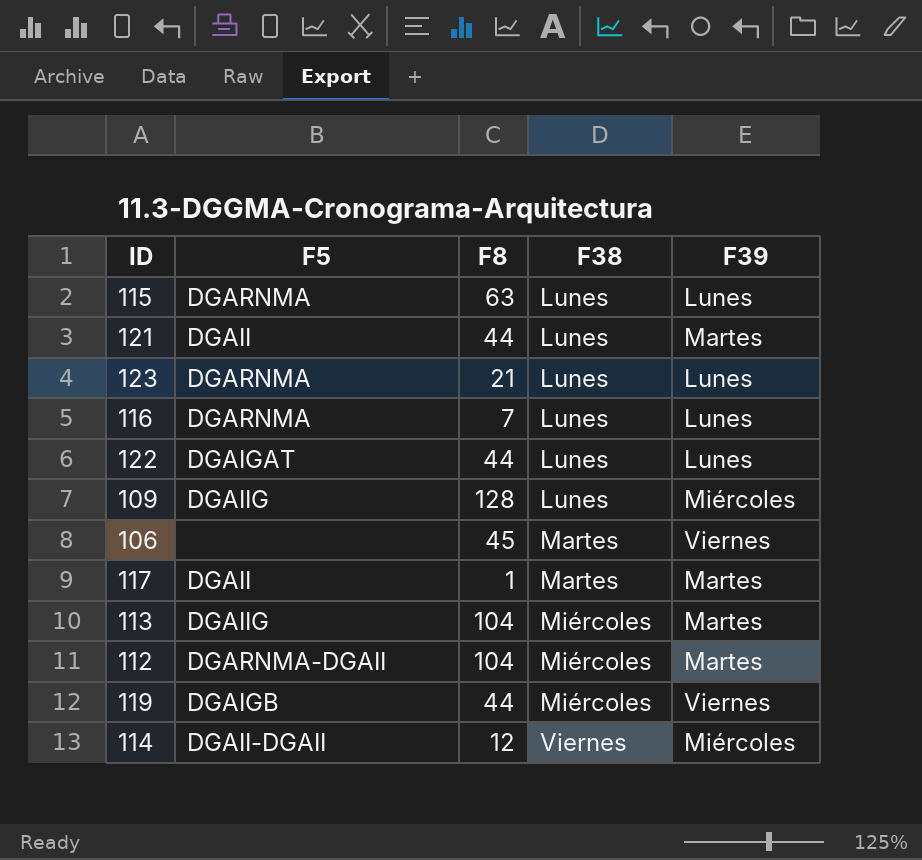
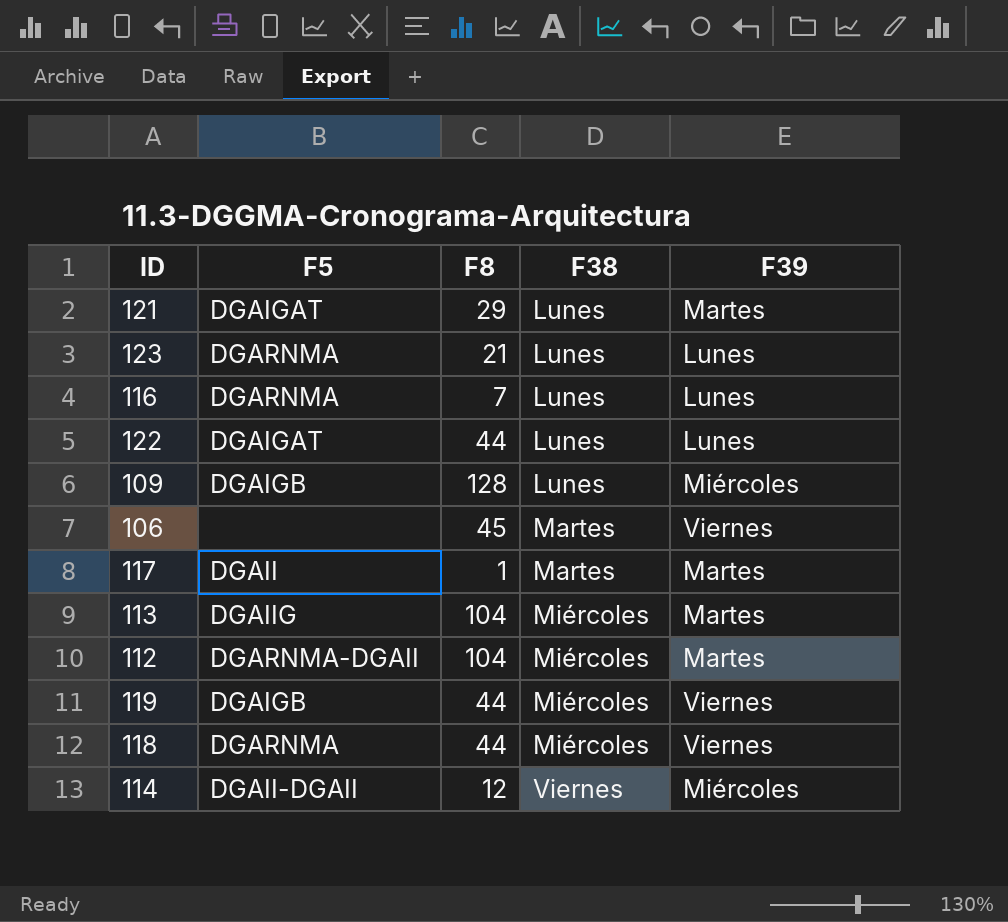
row 115: DGARNMA | 63 | Lunes | Lunes -> none
121 | F5: DGAII -> DGAIGAT
121 | F8: 44 -> 29
109 | F5: DGAIIG -> DGAIGB
row 118: none -> DGARNMA | 44 | Miércoles | Viernes

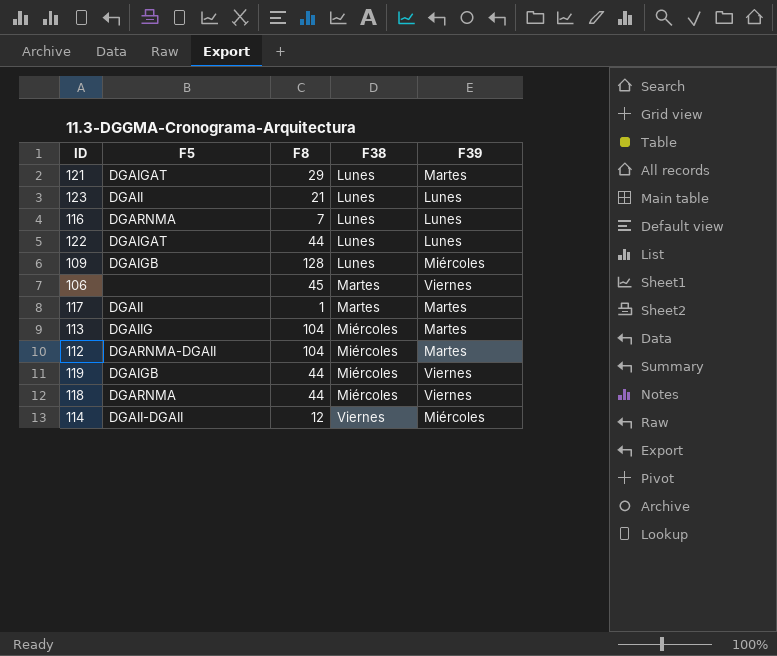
123 | F5: DGARNMA -> DGAII

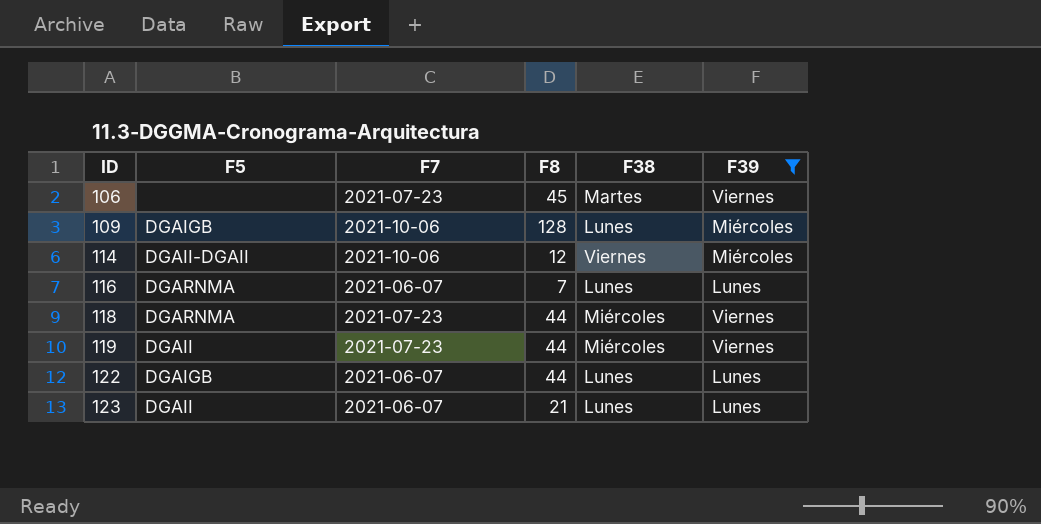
filter: none -> F39 != Martes
row order: F38 ascending -> ID ascending
column F7 | position: none -> 3
119 | F5: DGAIGB -> DGAII
122 | F5: DGAIGAT -> DGAIGB

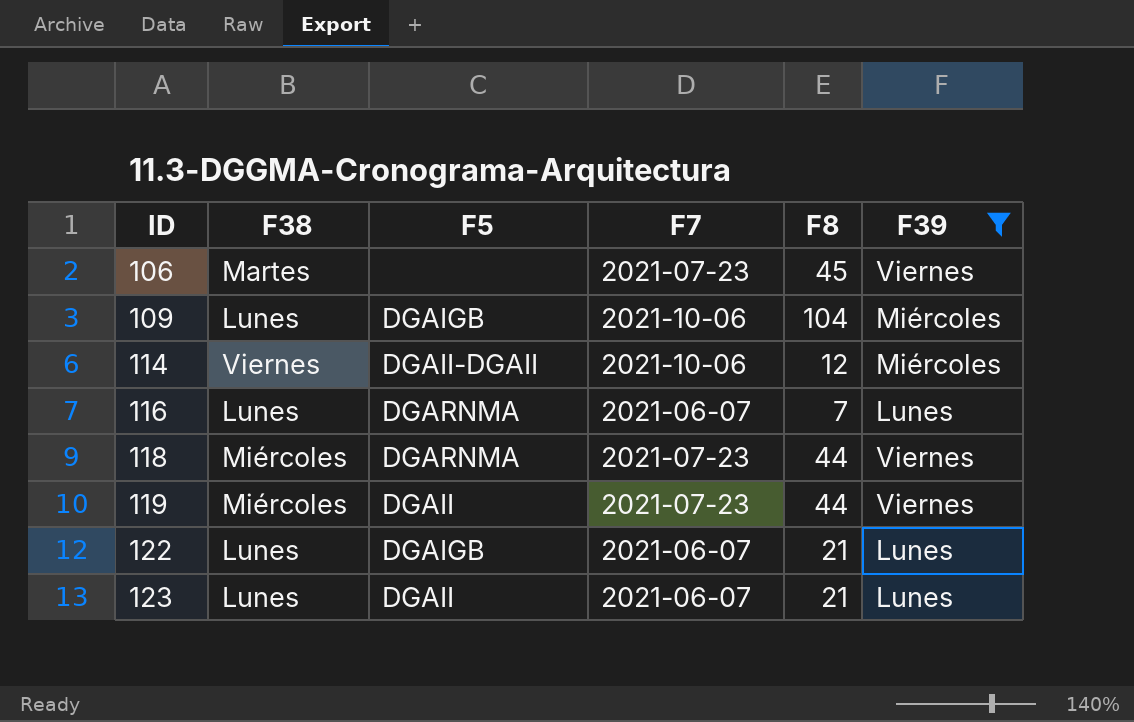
column F38 | position: 5 -> 2
109 | F8: 128 -> 104
122 | F8: 44 -> 21

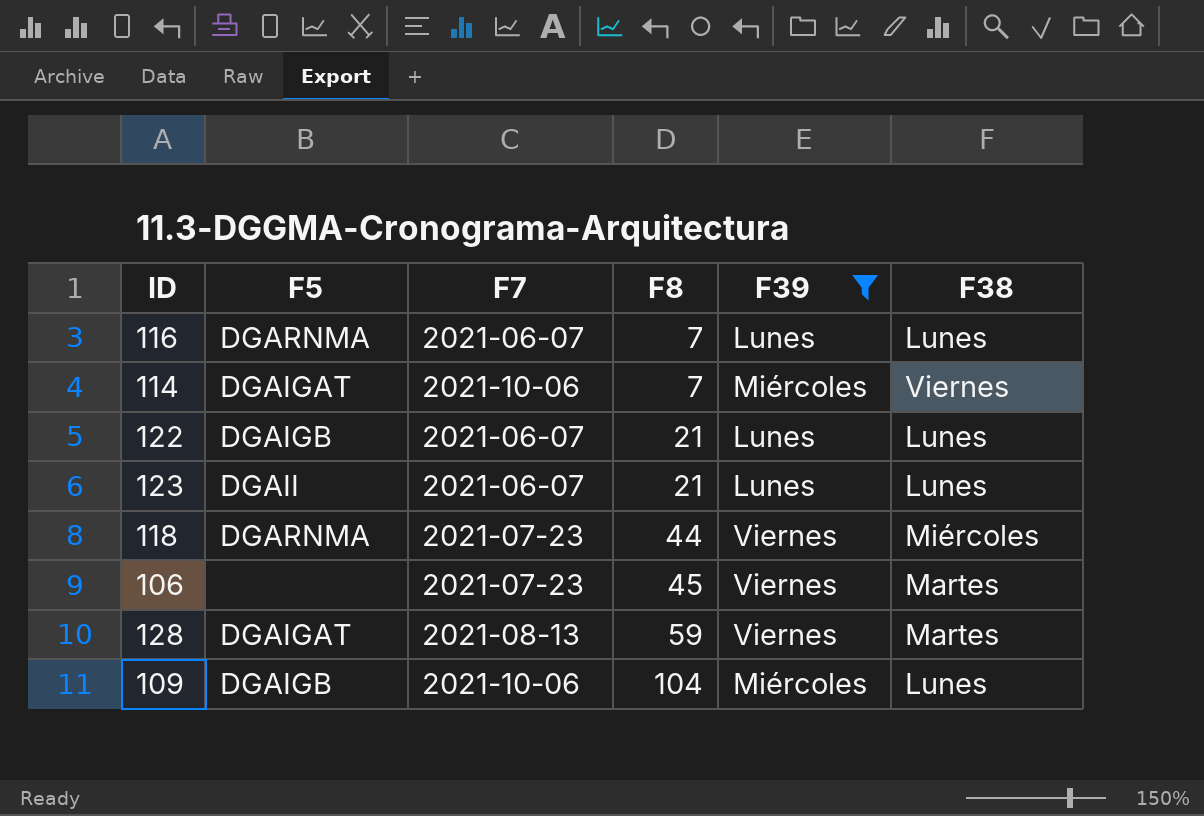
row order: ID ascending -> F8 ascending
column F38 | position: 2 -> 6
row 119: Miércoles | DGAII | 2021-07-23 | 44 | Viernes -> none
114 | F5: DGAII-DGAII -> DGAIGAT
114 | F8: 12 -> 7
row 128: none -> DGAIGAT | 2021-08-13 | 59 | Viernes | Martes

